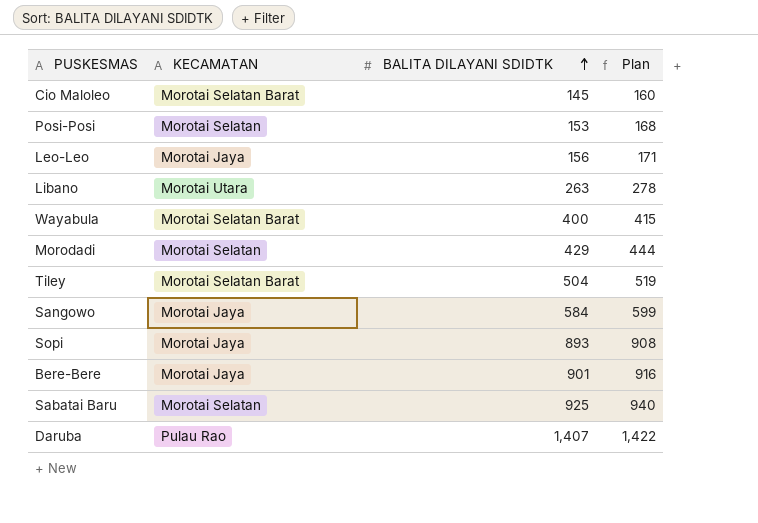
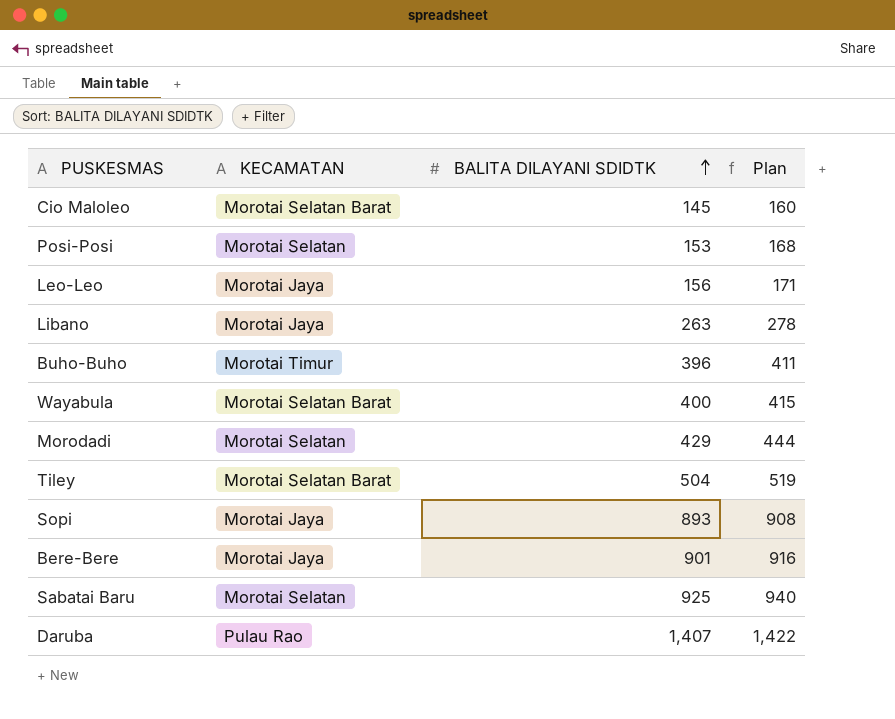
row Sangowo: Morotai Jaya | 584 | 599 -> none
Libano | KECAMATAN: Morotai Utara -> Morotai Jaya
row Buho-Buho: none -> Morotai Timur | 396 | 411

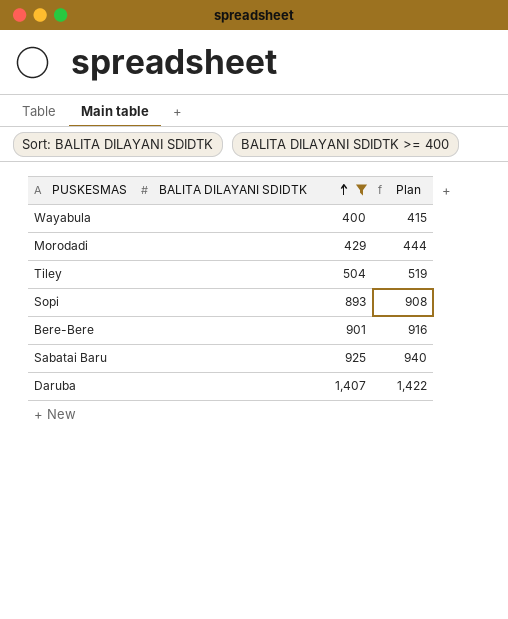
filter: none -> BALITA DILAYANI SDIDTK >= 400
column KECAMATAN | position: 2 -> none

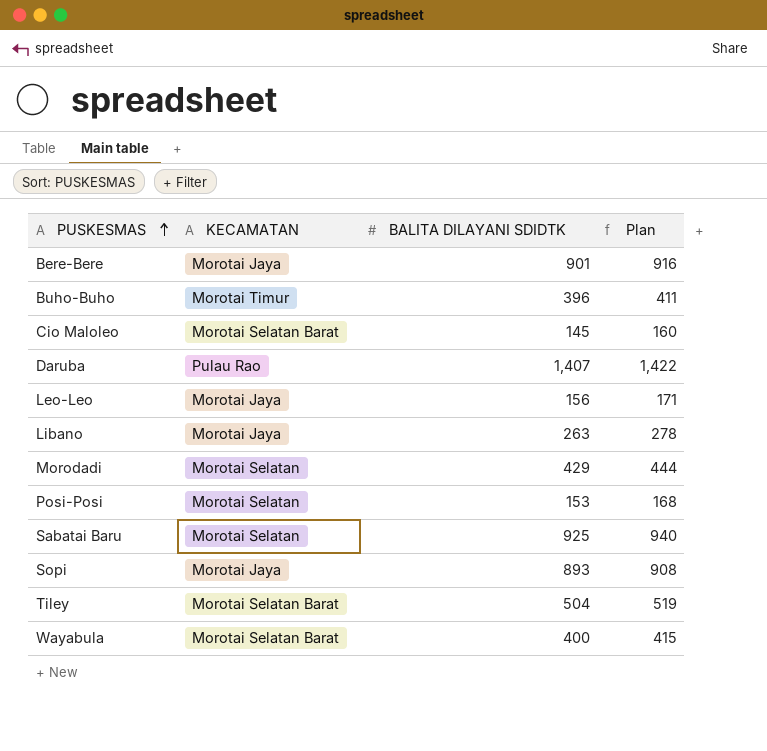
filter: BALITA DILAYANI SDIDTK >= 400 -> none
row order: BALITA DILAYANI SDIDTK ascending -> PUSKESMAS ascending
column KECAMATAN | position: none -> 2

